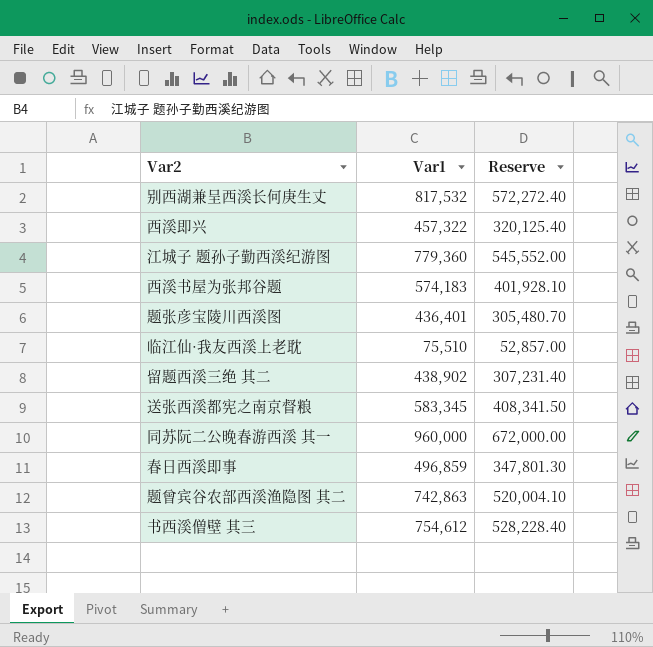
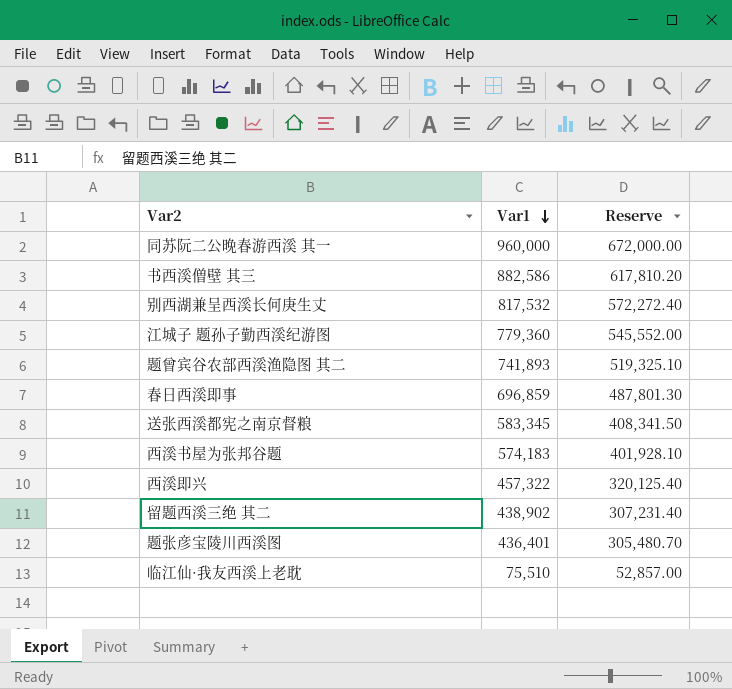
row order: none -> Var1 descending
书西溪僧壁 其三 | Var1: 754,612 -> 882,586
书西溪僧壁 其三 | Reserve: 528,228.40 -> 617,810.20
题曾宾谷农部西溪渔隐图 其二 | Var1: 742,863 -> 741,893
题曾宾谷农部西溪渔隐图 其二 | Reserve: 520,004.10 -> 519,325.10
春日西溪即事 | Var1: 496,859 -> 696,859
春日西溪即事 | Reserve: 347,801.30 -> 487,801.30

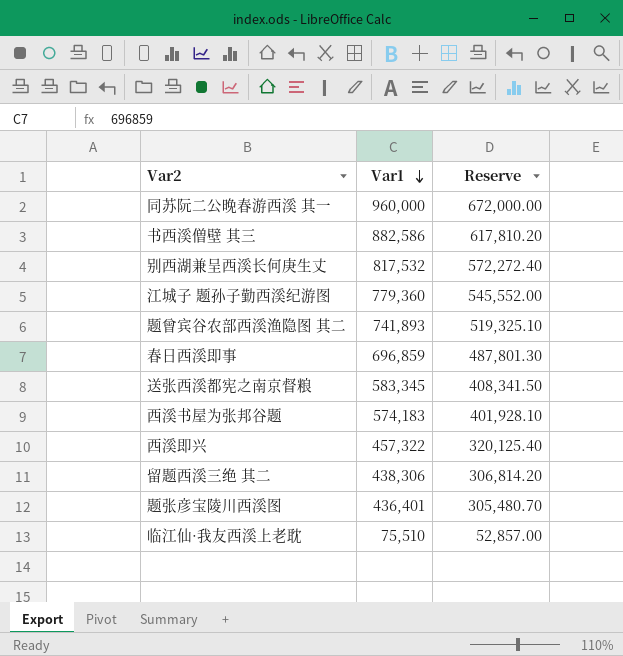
留题西溪三绝 其二 | Var1: 438,902 -> 438,306
留题西溪三绝 其二 | Reserve: 307,231.40 -> 306,814.20

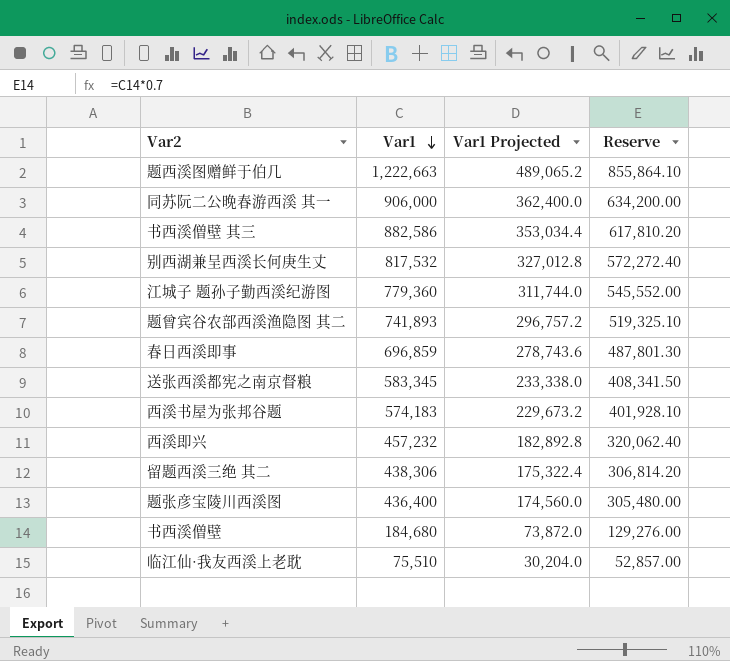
column Var1 Projected | formula: none -> [Var1] * 0.4
row 题西溪图赠鲜于伯几: none -> 1,222,663 | 489,065.2 | 855,864.10
同苏阮二公晚春游西溪 其一 | Var1: 960,000 -> 906,000
同苏阮二公晚春游西溪 其一 | Reserve: 672,000.00 -> 634,200.00
西溪即兴 | Var1: 457,322 -> 457,232
西溪即兴 | Reserve: 320,125.40 -> 320,062.40
题张彦宝陵川西溪图 | Var1: 436,401 -> 436,400
题张彦宝陵川西溪图 | Reserve: 305,480.70 -> 305,480.00
row 书西溪僧壁: none -> 184,680 | 73,872.0 | 129,276.00

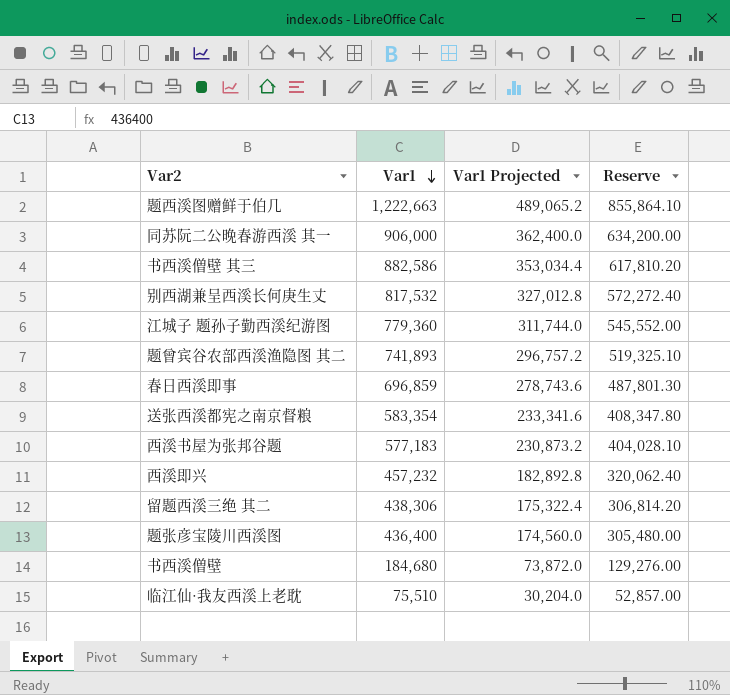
送张西溪都宪之南京督粮 | Var1: 583,345 -> 583,354
送张西溪都宪之南京督粮 | Var1 Projected: 233,338.0 -> 233,341.6
送张西溪都宪之南京督粮 | Reserve: 408,341.50 -> 408,347.80
西溪书屋为张邦谷题 | Var1: 574,183 -> 577,183
西溪书屋为张邦谷题 | Var1 Projected: 229,673.2 -> 230,873.2
西溪书屋为张邦谷题 | Reserve: 401,928.10 -> 404,028.10

